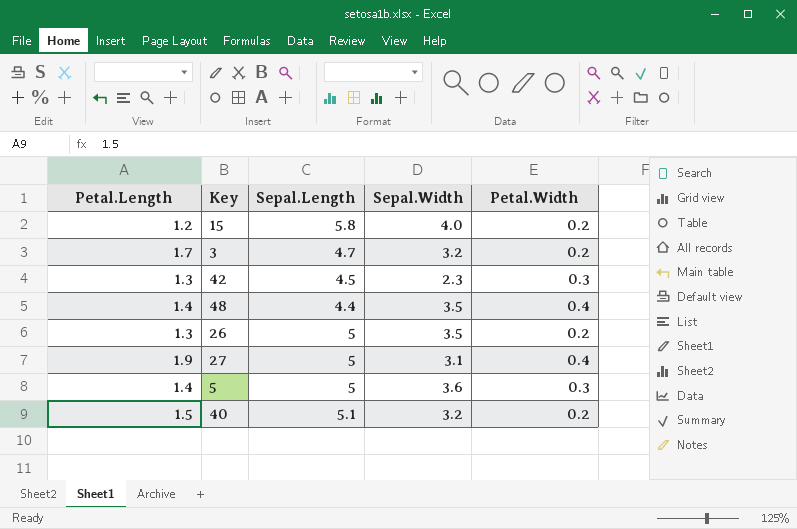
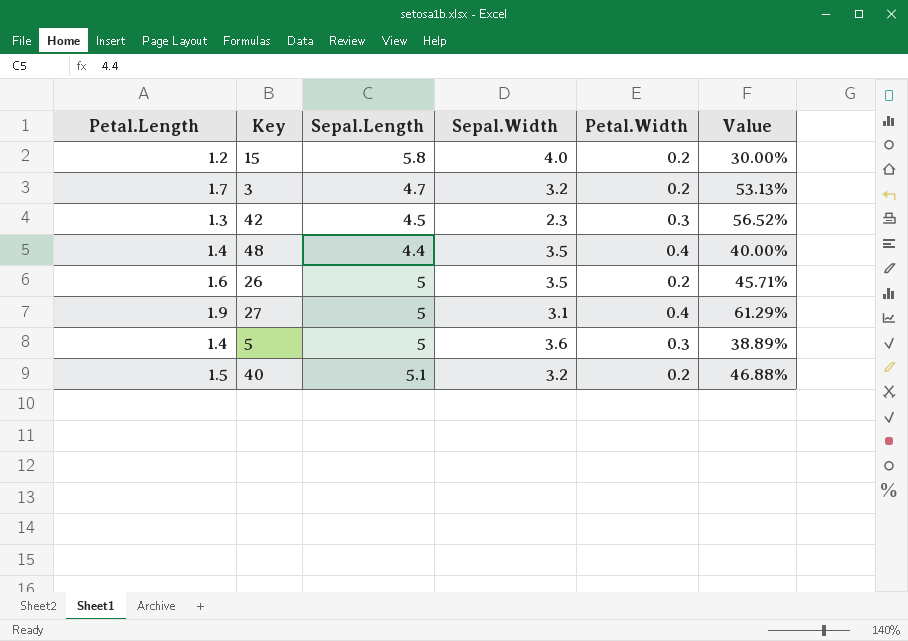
column Value | formula: none -> [Petal.Length] / [Sepal.Width]
26 | Petal.Length: 1.3 -> 1.6

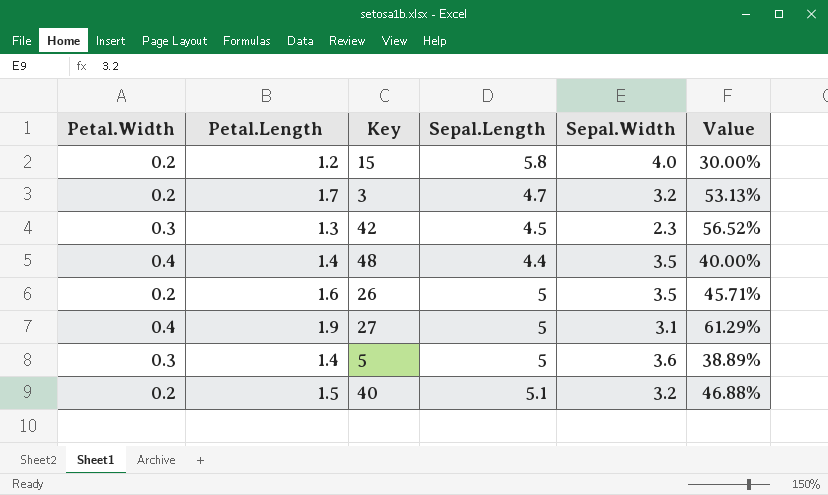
column Petal.Width | position: 5 -> 1

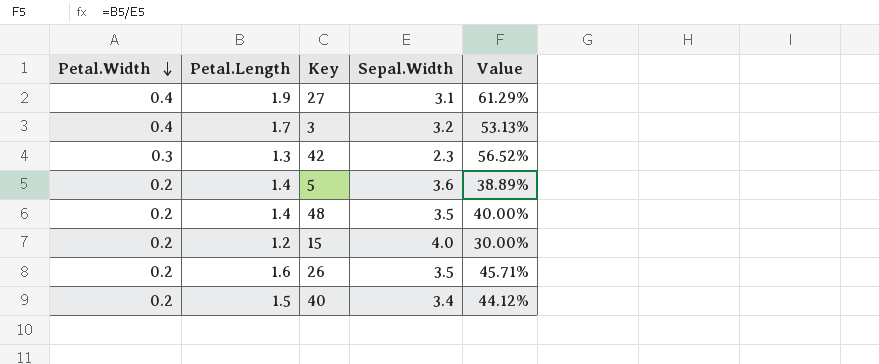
row order: none -> Petal.Width descending
column Sepal.Length | position: 4 -> none
3 | Petal.Width: 0.2 -> 0.4
5 | Petal.Width: 0.3 -> 0.2
48 | Petal.Width: 0.4 -> 0.2
40 | Sepal.Width: 3.2 -> 3.4
40 | Value: 46.88% -> 44.12%

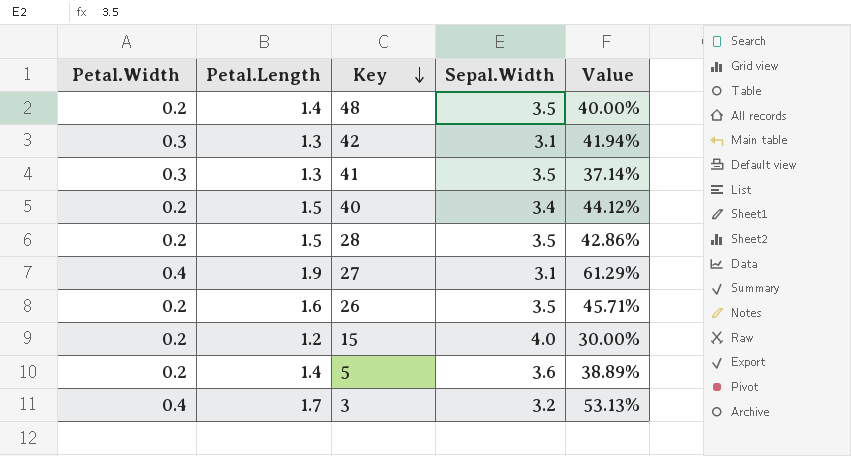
row order: Petal.Width descending -> Key descending
42 | Sepal.Width: 2.3 -> 3.1
42 | Value: 56.52% -> 41.94%
row 41: none -> 0.3 | 1.3 | 3.5 | 37.14%
row 28: none -> 0.2 | 1.5 | 3.5 | 42.86%

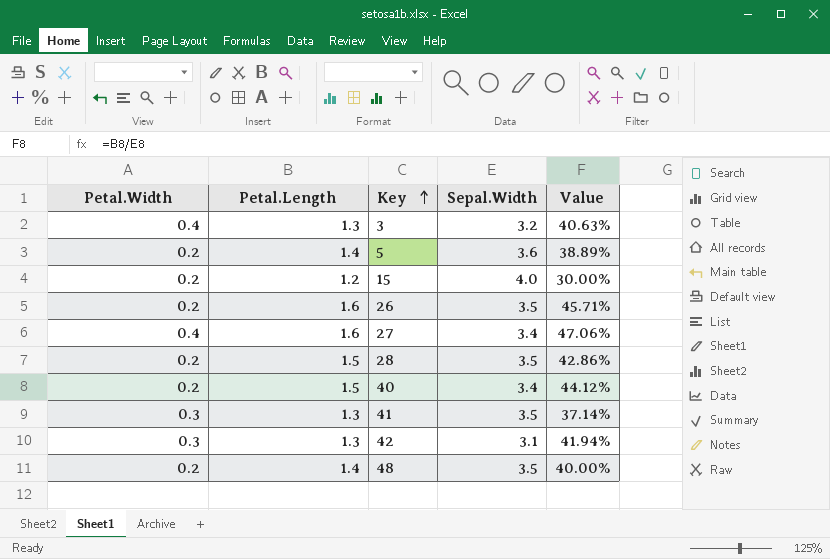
row order: Key descending -> Key ascending
3 | Petal.Length: 1.7 -> 1.3
3 | Value: 53.13% -> 40.63%
27 | Petal.Length: 1.9 -> 1.6
27 | Sepal.Width: 3.1 -> 3.4
27 | Value: 61.29% -> 47.06%

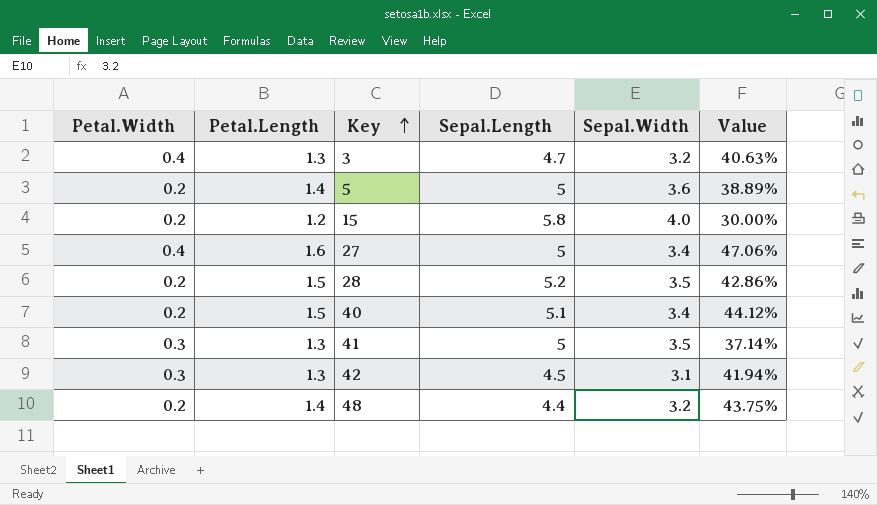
column Sepal.Length | position: none -> 4
row 26: 0.2 | 1.6 | 3.5 | 45.71% -> none
48 | Sepal.Width: 3.5 -> 3.2
48 | Value: 40.00% -> 43.75%

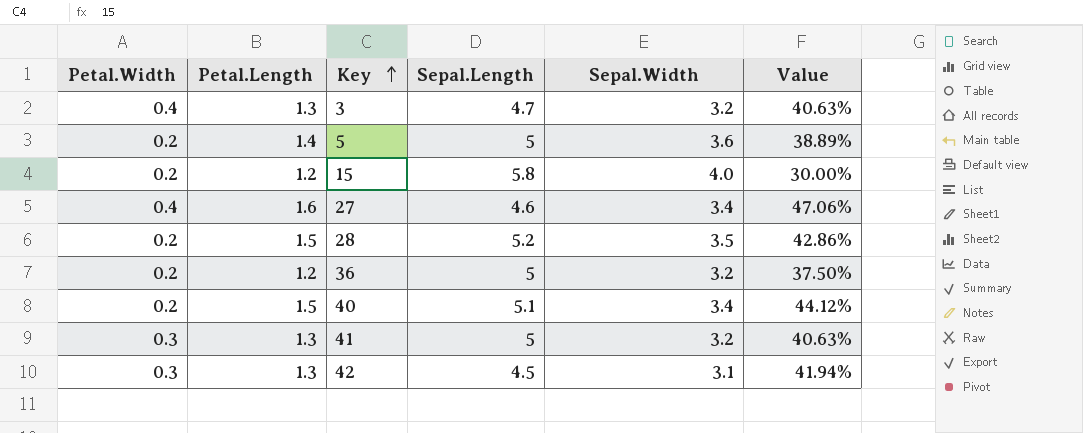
row 48: 0.2 | 1.4 | 4.4 | 3.2 | 43.75% -> none
27 | Sepal.Length: 5 -> 4.6
row 36: none -> 0.2 | 1.2 | 5 | 3.2 | 37.50%
41 | Sepal.Width: 3.5 -> 3.2
41 | Value: 37.14% -> 40.63%

